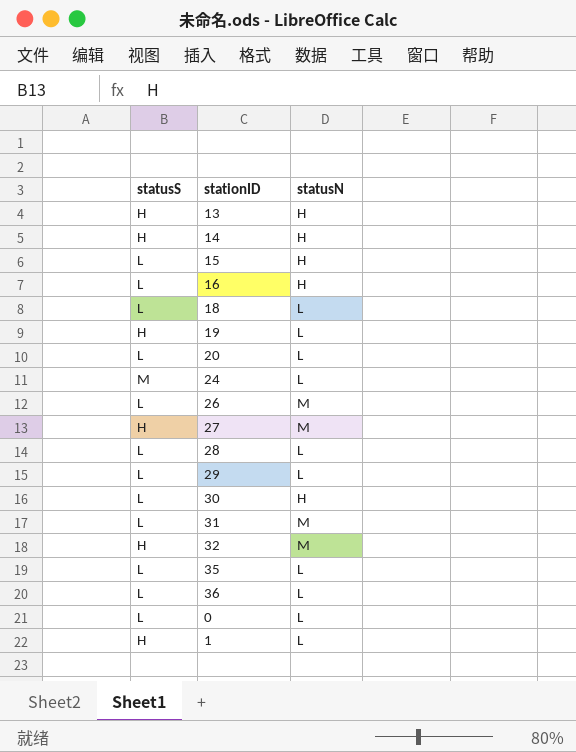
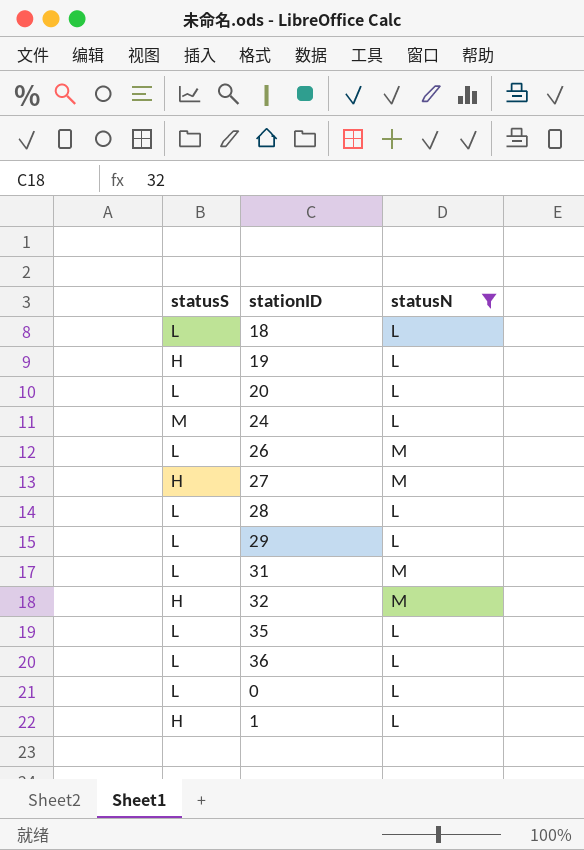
filter: none -> statusN != H

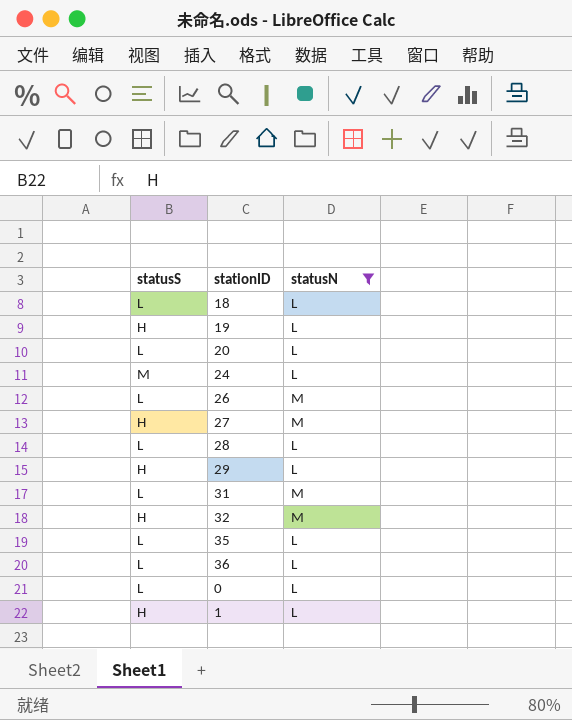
29 | statusS: L -> H

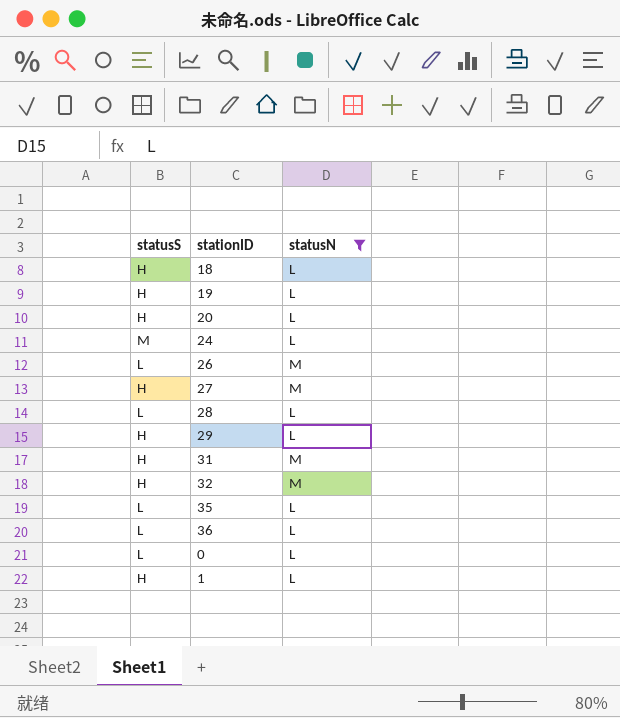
18 | statusS: L -> H
20 | statusS: L -> H
31 | statusS: L -> H

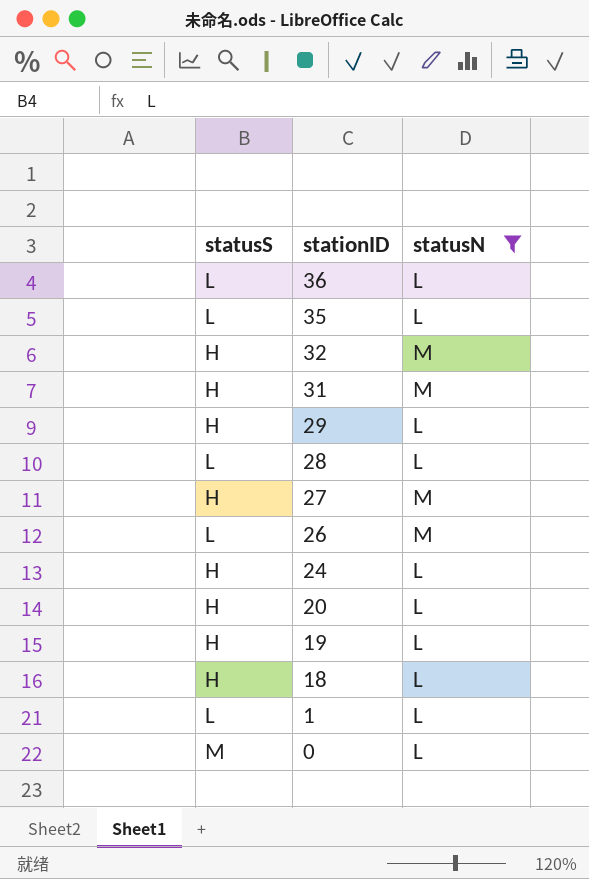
row order: none -> stationID descending
24 | statusS: M -> H
1 | statusS: H -> L
0 | statusS: L -> M

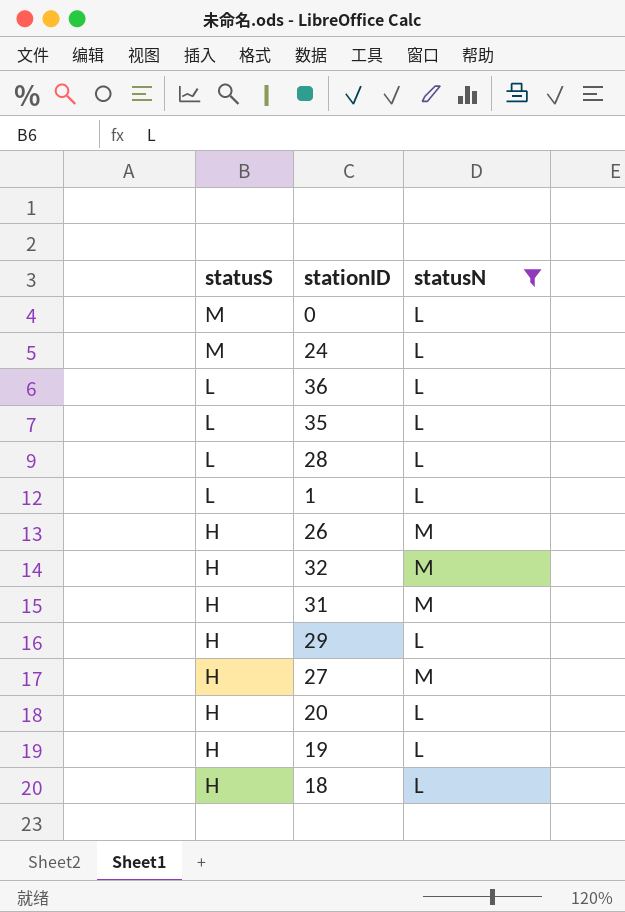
row order: stationID descending -> statusS descending
24 | statusS: H -> M
26 | statusS: L -> H

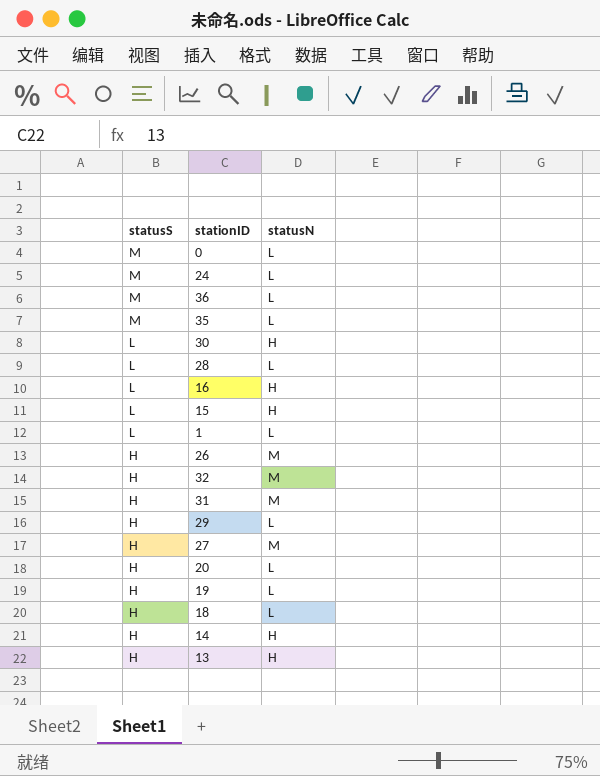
filter: statusN != H -> none
36 | statusS: L -> M
35 | statusS: L -> M

